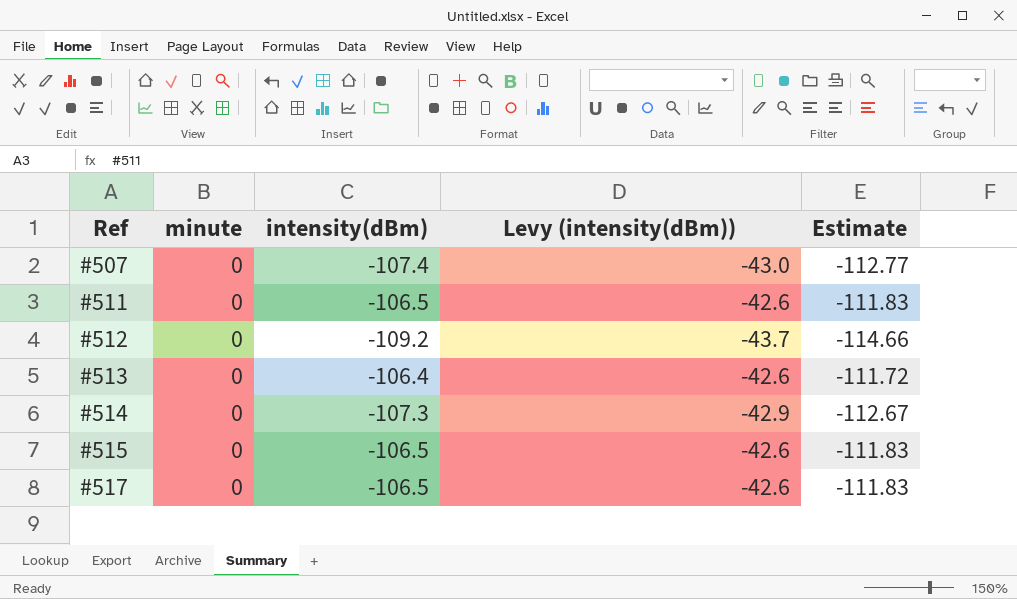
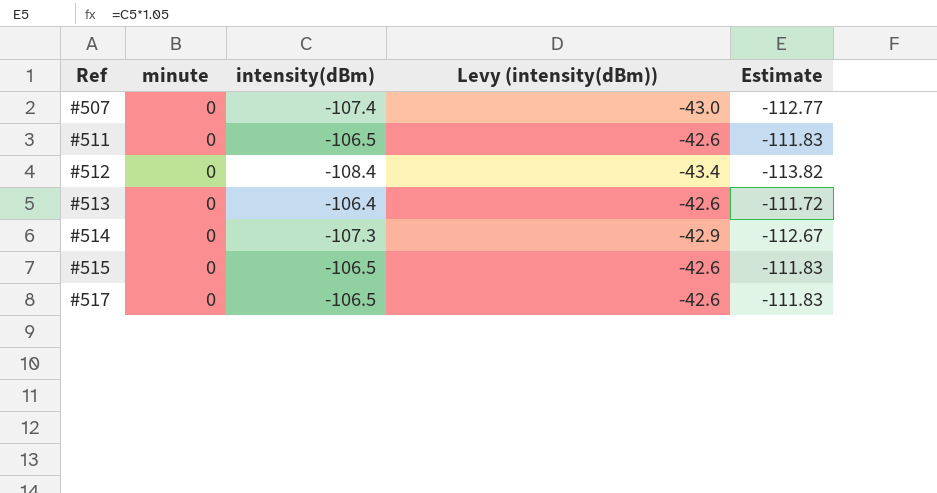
#512 | intensity(dBm): -109.2 -> -108.4
#512 | Levy (intensity(dBm)): -43.7 -> -43.4
#512 | Estimate: -114.66 -> -113.82

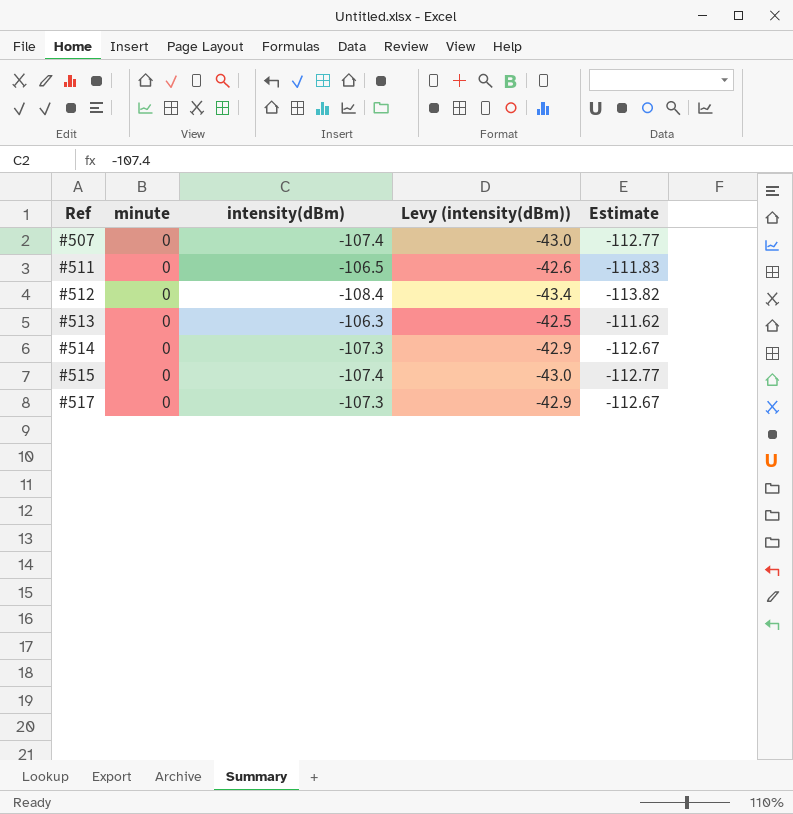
#513 | intensity(dBm): -106.4 -> -106.3
#513 | Levy (intensity(dBm)): -42.6 -> -42.5
#513 | Estimate: -111.72 -> -111.62
#515 | intensity(dBm): -106.5 -> -107.4
#515 | Levy (intensity(dBm)): -42.6 -> -43.0
#515 | Estimate: -111.83 -> -112.77
#517 | intensity(dBm): -106.5 -> -107.3
#517 | Levy (intensity(dBm)): -42.6 -> -42.9
#517 | Estimate: -111.83 -> -112.67

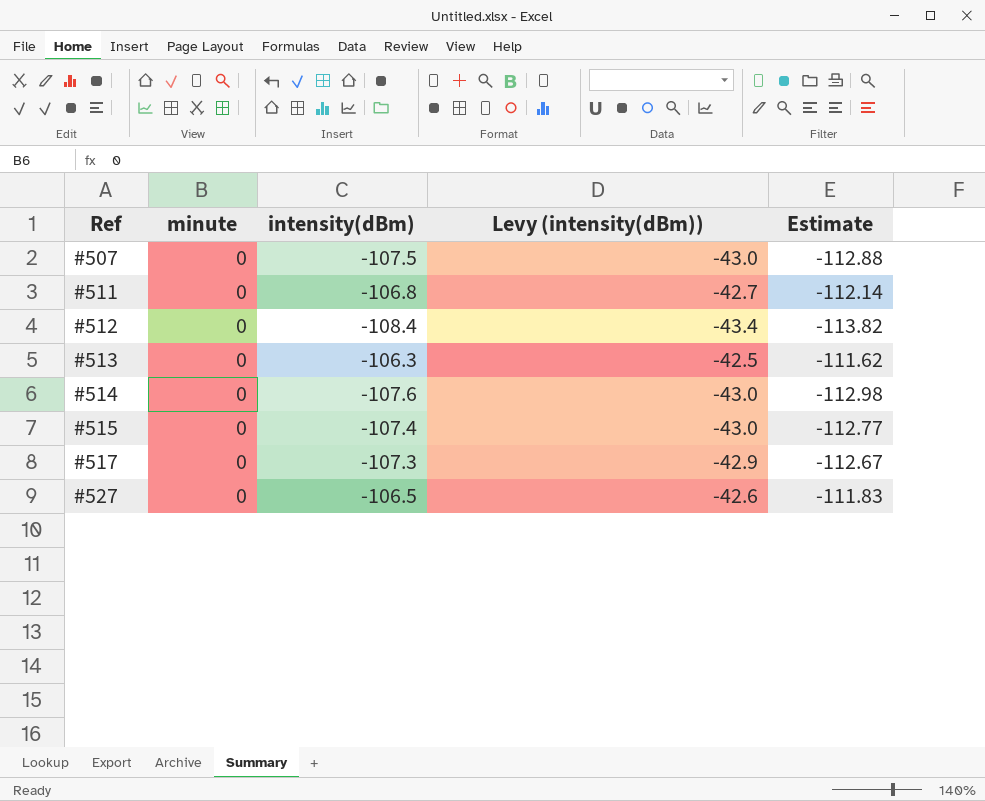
#507 | intensity(dBm): -107.4 -> -107.5
#507 | Estimate: -112.77 -> -112.88
#511 | intensity(dBm): -106.5 -> -106.8
#511 | Levy (intensity(dBm)): -42.6 -> -42.7
#511 | Estimate: -111.83 -> -112.14
#514 | intensity(dBm): -107.3 -> -107.6
#514 | Levy (intensity(dBm)): -42.9 -> -43.0
#514 | Estimate: -112.67 -> -112.98
row #527: none -> 0 | -106.5 | -42.6 | -111.83

